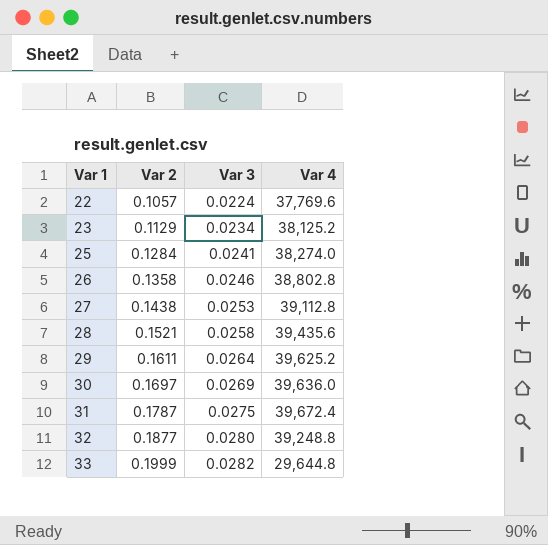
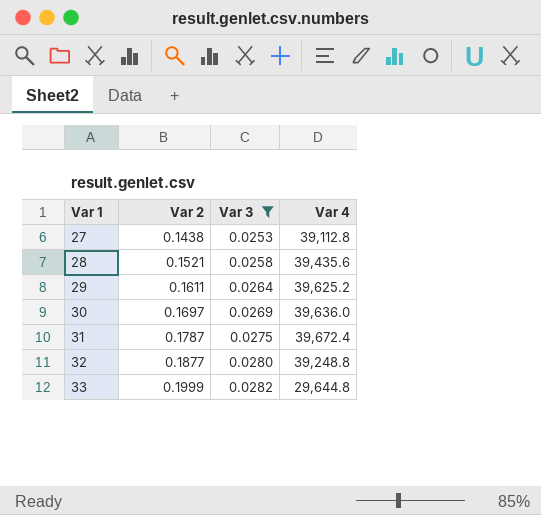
filter: none -> Var 3 >= 0.0253

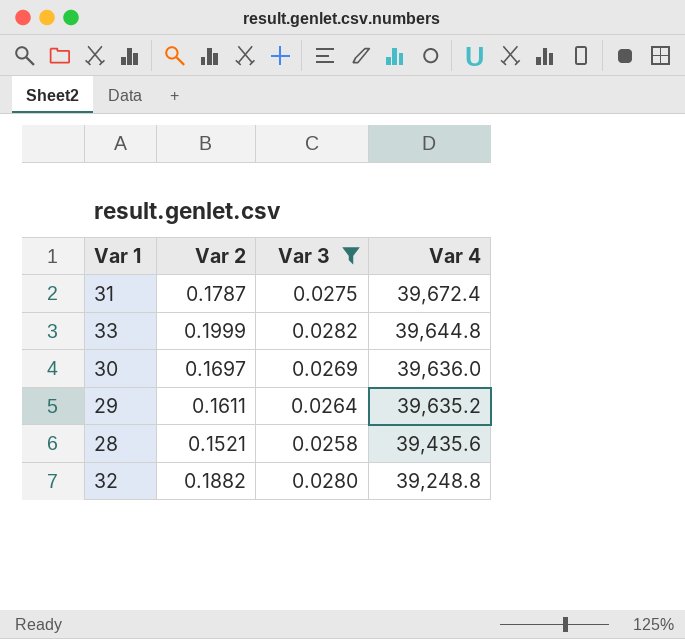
row order: Var 1 ascending -> Var 4 descending
row 27: 0.1438 | 0.0253 | 39,112.8 -> none
33 | Var 4: 29,644.8 -> 39,644.8
29 | Var 4: 39,625.2 -> 39,635.2
32 | Var 2: 0.1877 -> 0.1882

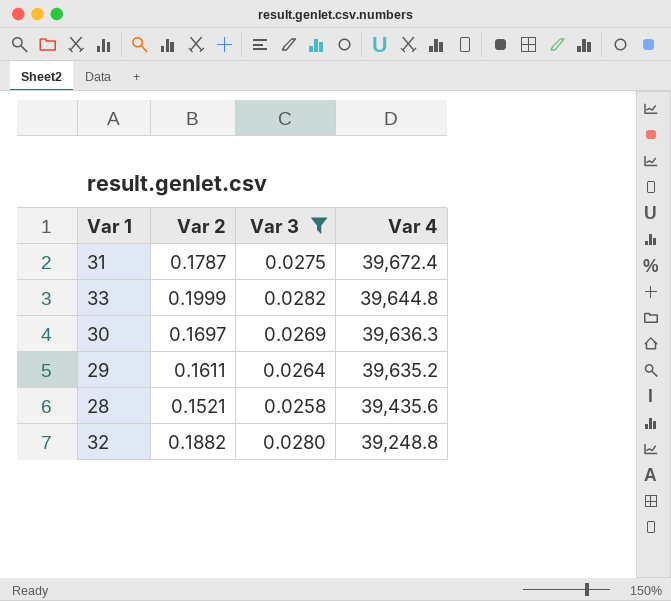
30 | Var 4: 39,636.0 -> 39,636.3

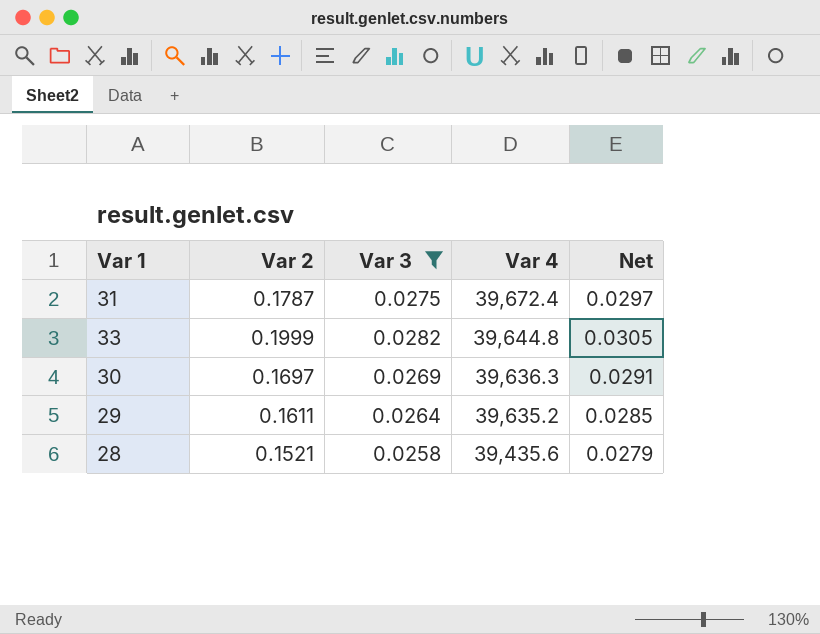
column Net | formula: none -> [Var 3] * 1.08
row 32: 0.1882 | 0.0280 | 39,248.8 -> none

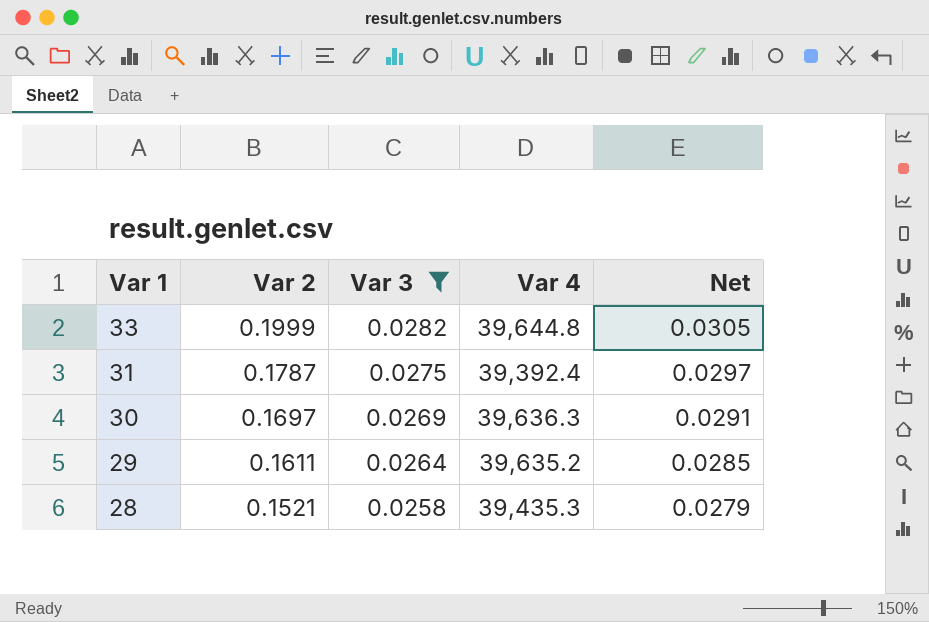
row order: Var 4 descending -> Var 1 descending
31 | Var 4: 39,672.4 -> 39,392.4
28 | Var 4: 39,435.6 -> 39,435.3

